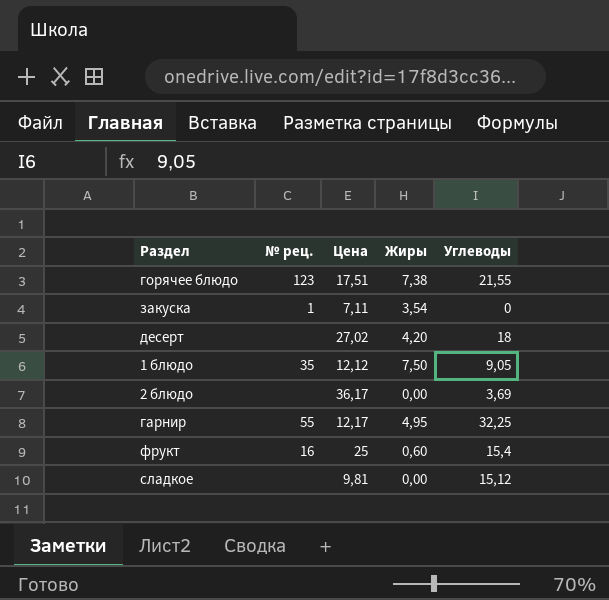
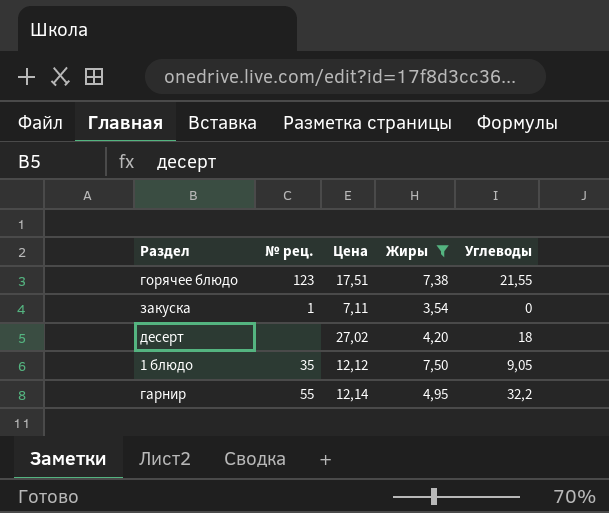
filter: none -> Жиры >= 3,54
гарнир | Цена: 12,17 -> 12,14
гарнир | Углеводы: 32,25 -> 32,2

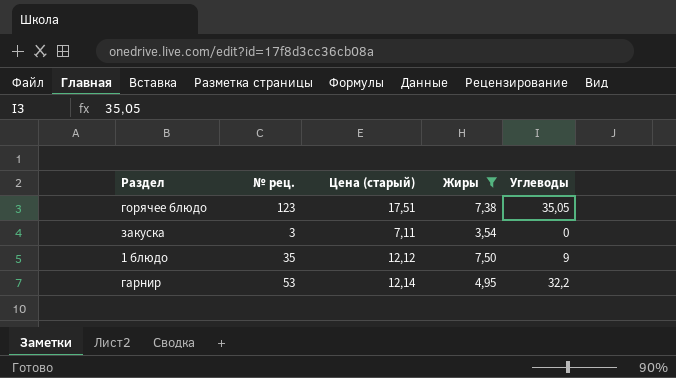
column name: Цена -> Цена (старый)
row десерт: none | 27,02 | 4,20 | 18 -> none
горячее блюдо | Углеводы: 21,55 -> 35,05
закуска | № рец.: 1 -> 3
1 блюдо | Углеводы: 9,05 -> 9
гарнир | № рец.: 55 -> 53

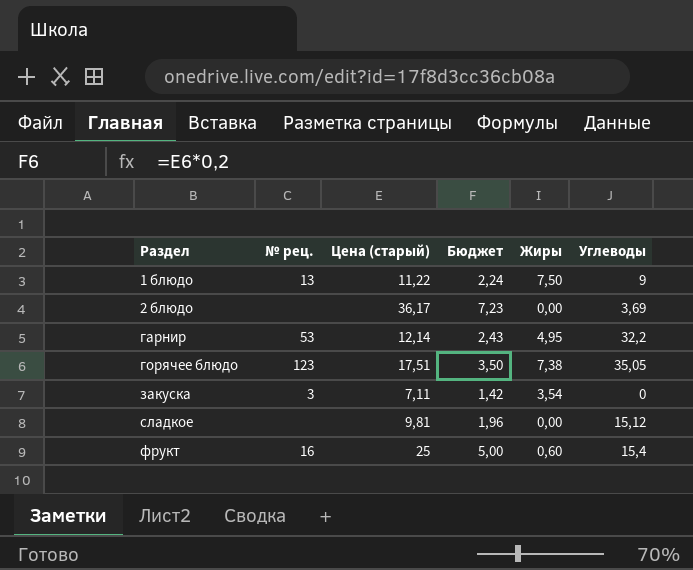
filter: Жиры >= 3,54 -> none
row order: none -> Раздел ascending
column Бюджет | formula: none -> [Цена (старый)] * 0,2
1 блюдо | № рец.: 35 -> 13
1 блюдо | Цена (старый): 12,12 -> 11,22

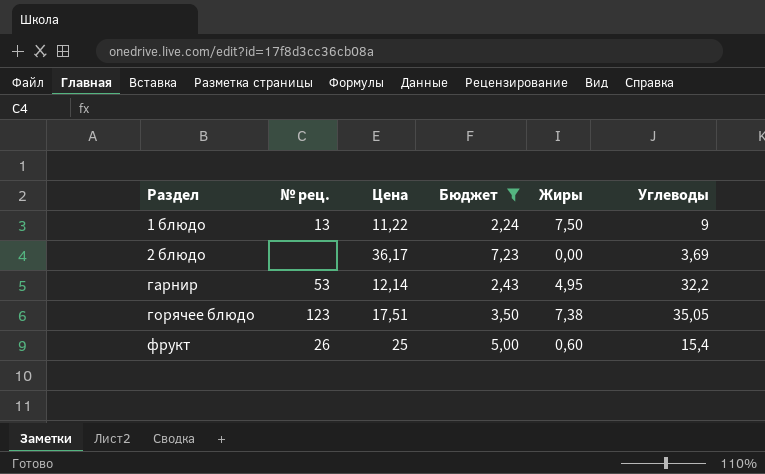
filter: none -> Бюджет >= 2,24
column name: Цена (старый) -> Цена
фрукт | № рец.: 16 -> 26

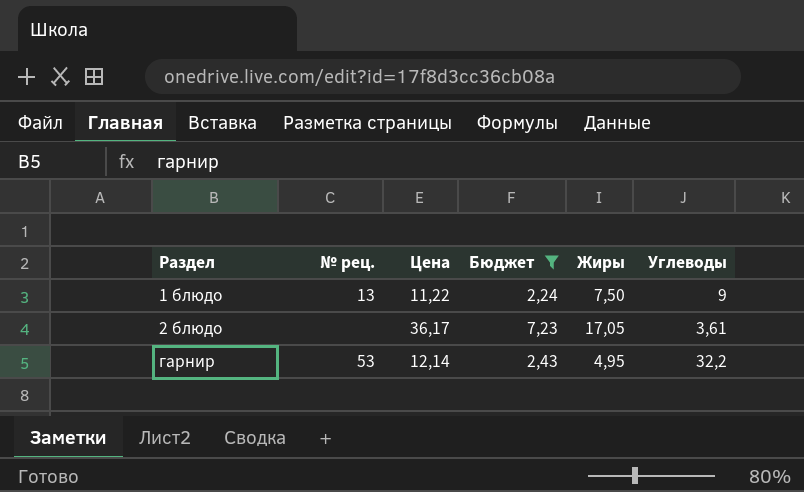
row горячее блюдо: 123 | 17,51 | 3,50 | 7,38 | 35,05 -> none
row фрукт: 26 | 25 | 5,00 | 0,60 | 15,4 -> none
2 блюдо | Жиры: 0,00 -> 17,05
2 блюдо | Углеводы: 3,69 -> 3,61

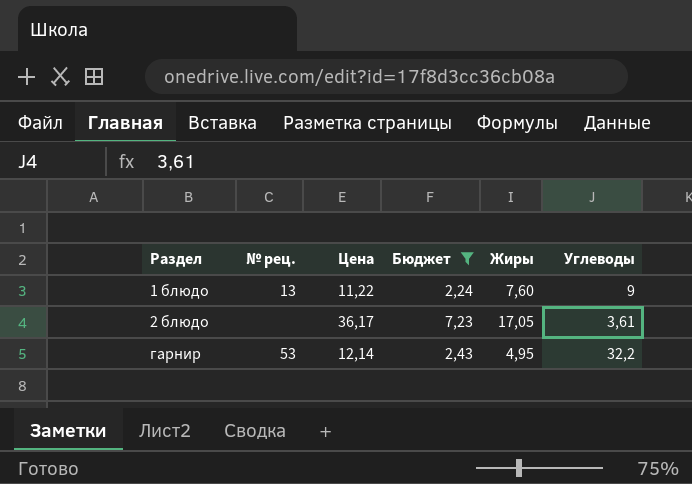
1 блюдо | Жиры: 7,50 -> 7,60

